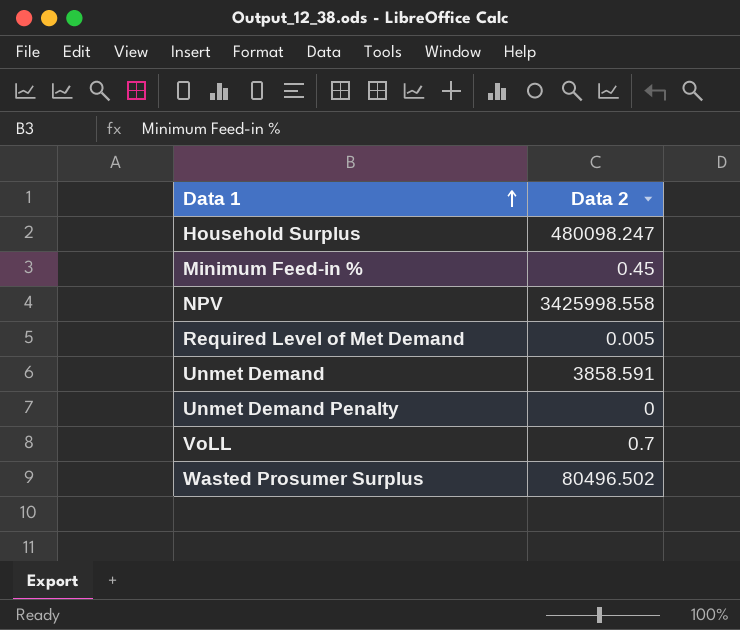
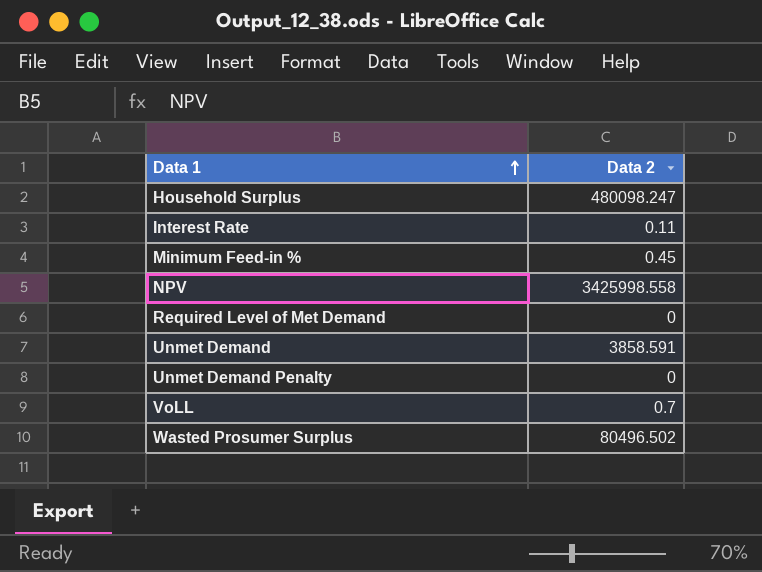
row Interest Rate: none -> 0.11
Required Level of Met Demand | Data 2: 0.005 -> 0

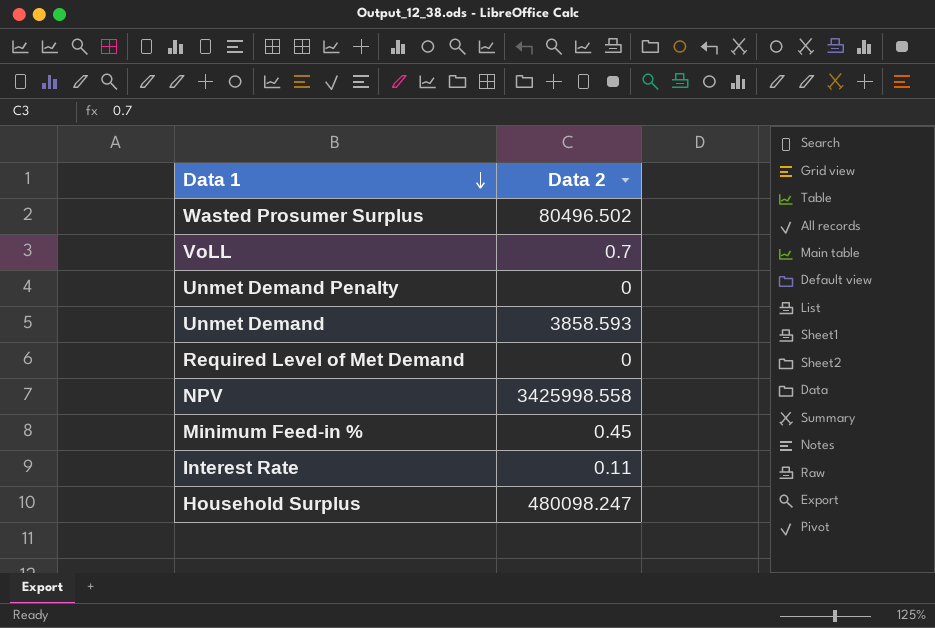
row order: Data 1 ascending -> Data 1 descending
Unmet Demand | Data 2: 3858.591 -> 3858.593

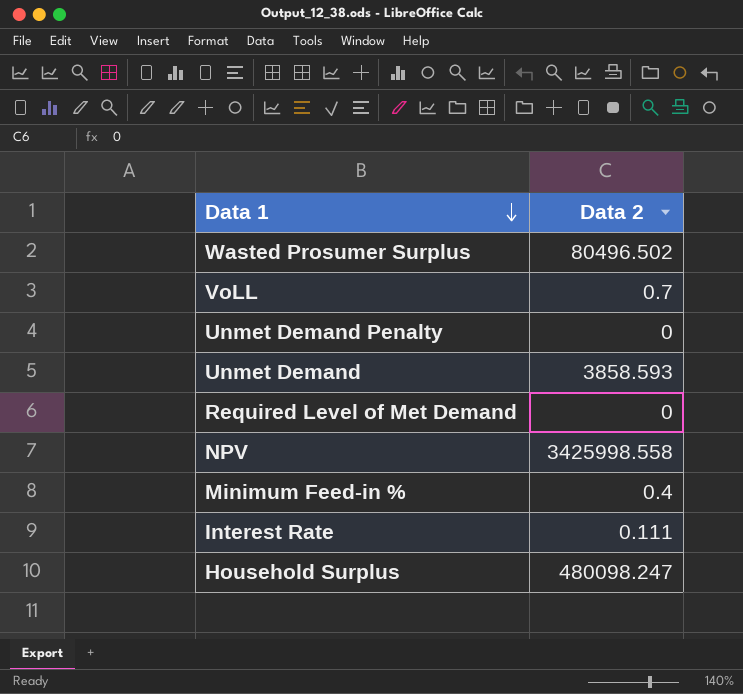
Minimum Feed-in % | Data 2: 0.45 -> 0.4
Interest Rate | Data 2: 0.11 -> 0.111

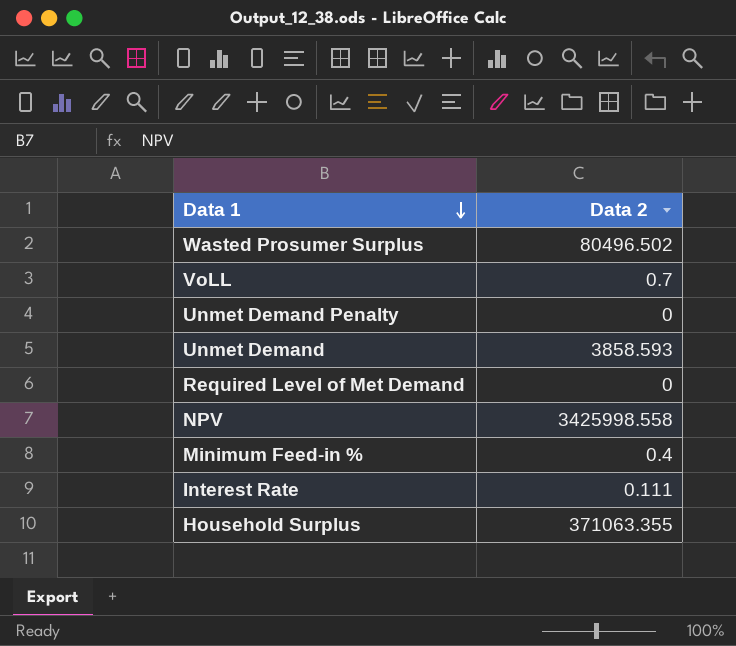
Household Surplus | Data 2: 480098.247 -> 371063.355

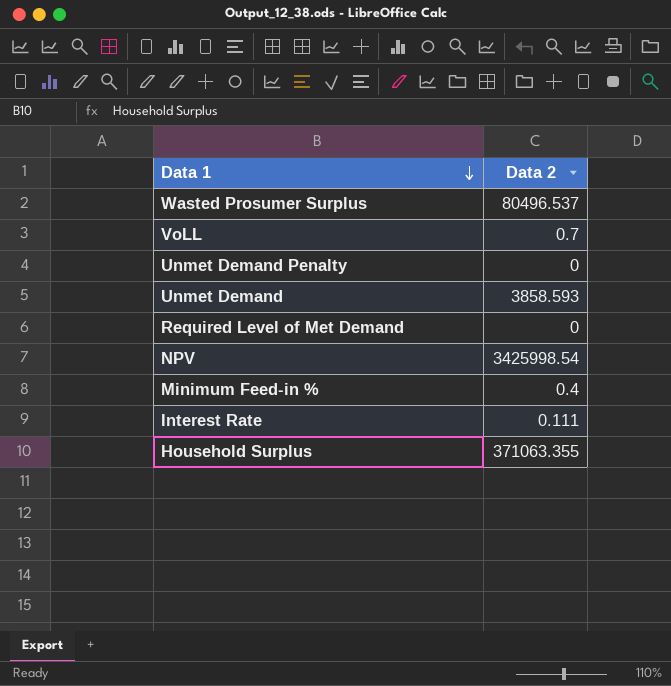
Wasted Prosumer Surplus | Data 2: 80496.502 -> 80496.537
NPV | Data 2: 3425998.558 -> 3425998.54

